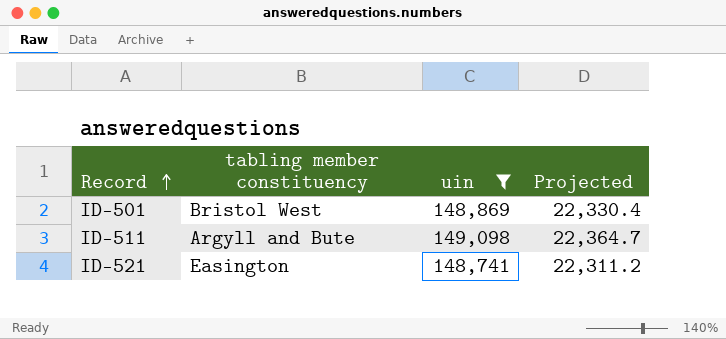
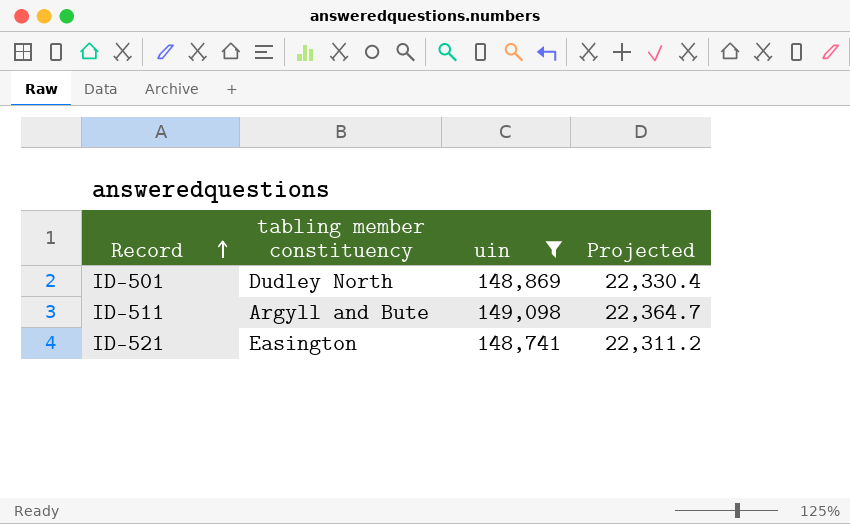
ID-501 | tabling member constituency: Bristol West -> Dudley North

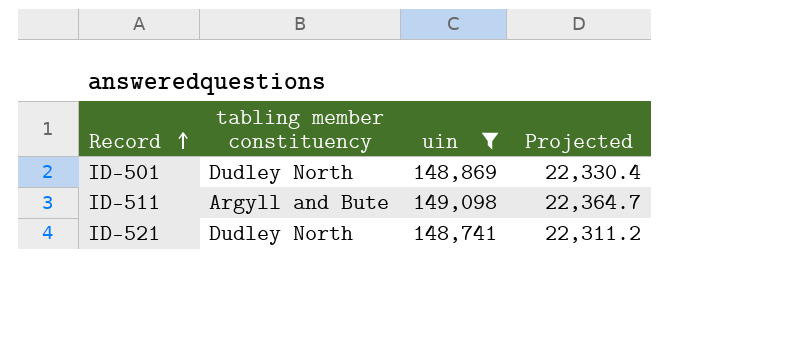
ID-521 | tabling member constituency: Easington -> Dudley North

